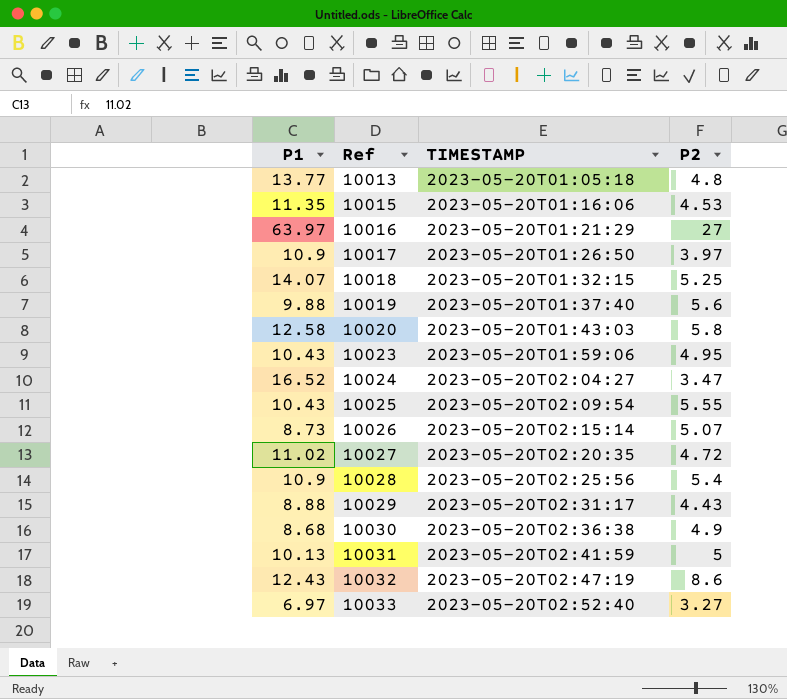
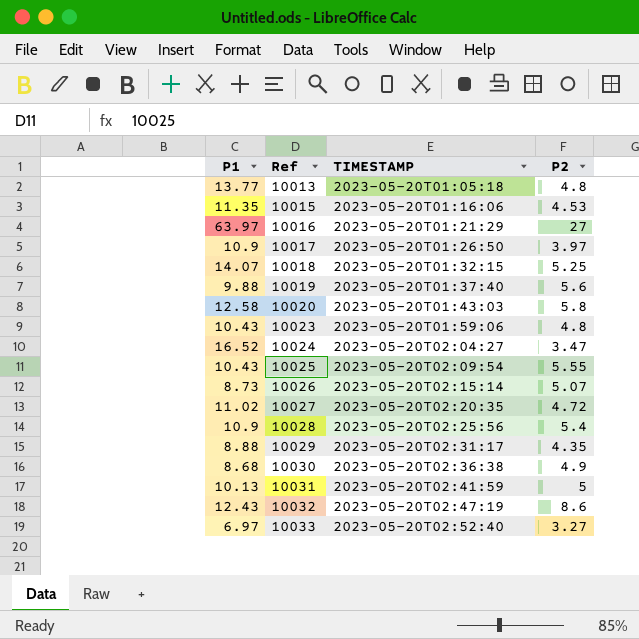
10023 | P2: 4.95 -> 4.8
10029 | P2: 4.43 -> 4.35

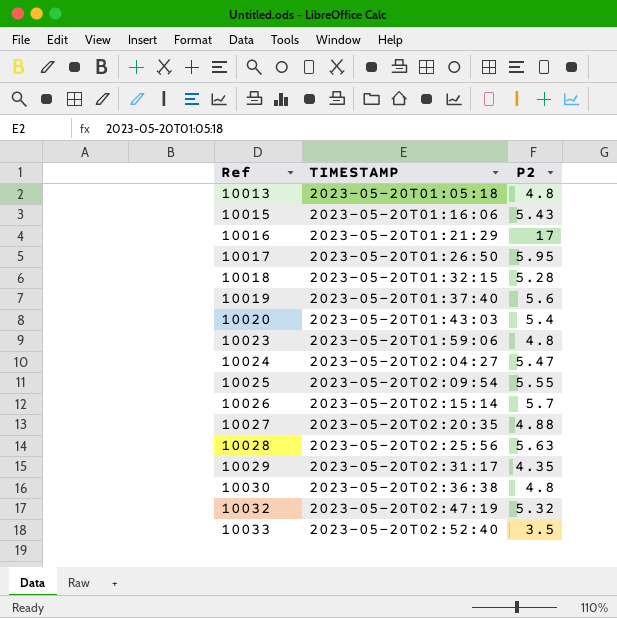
column P1 | position: 1 -> none
row 10031: 10.13 | 2023-05-20T02:41:59 | 5 -> none
10015 | P2: 4.53 -> 5.43
10016 | P2: 27 -> 17
10017 | P2: 3.97 -> 5.95
10018 | P2: 5.25 -> 5.28
10020 | P2: 5.8 -> 5.4
10024 | P2: 3.47 -> 5.47
10026 | P2: 5.07 -> 5.7
10027 | P2: 4.72 -> 4.88
10028 | P2: 5.4 -> 5.63
10030 | P2: 4.9 -> 4.8
10032 | P2: 8.6 -> 5.32
10033 | P2: 3.27 -> 3.5

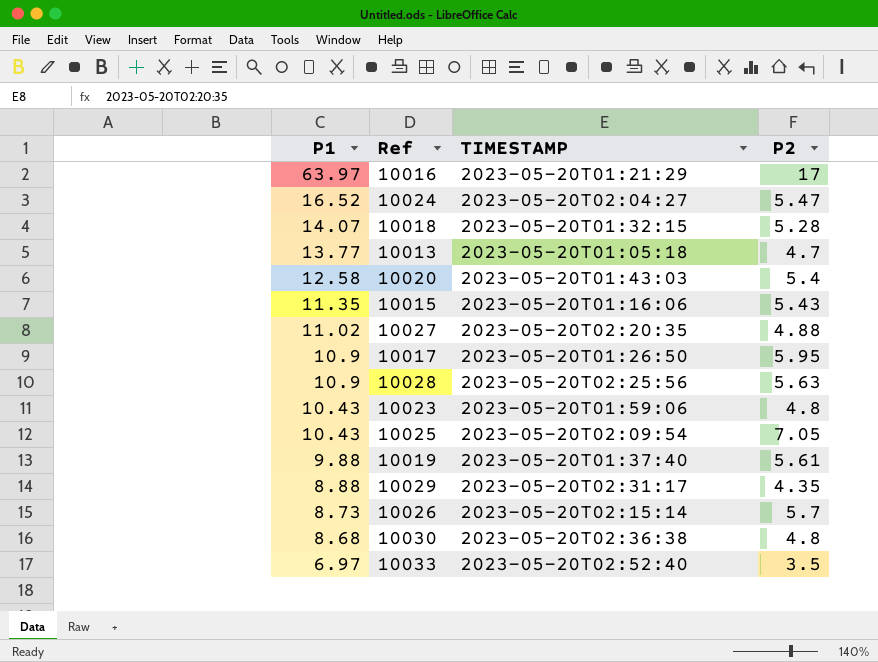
row order: Ref ascending -> P1 descending
column P1 | position: none -> 1
row 10032: 2023-05-20T02:47:19 | 5.32 -> none
10013 | P2: 4.8 -> 4.7
10025 | P2: 5.55 -> 7.05
10019 | P2: 5.6 -> 5.61

